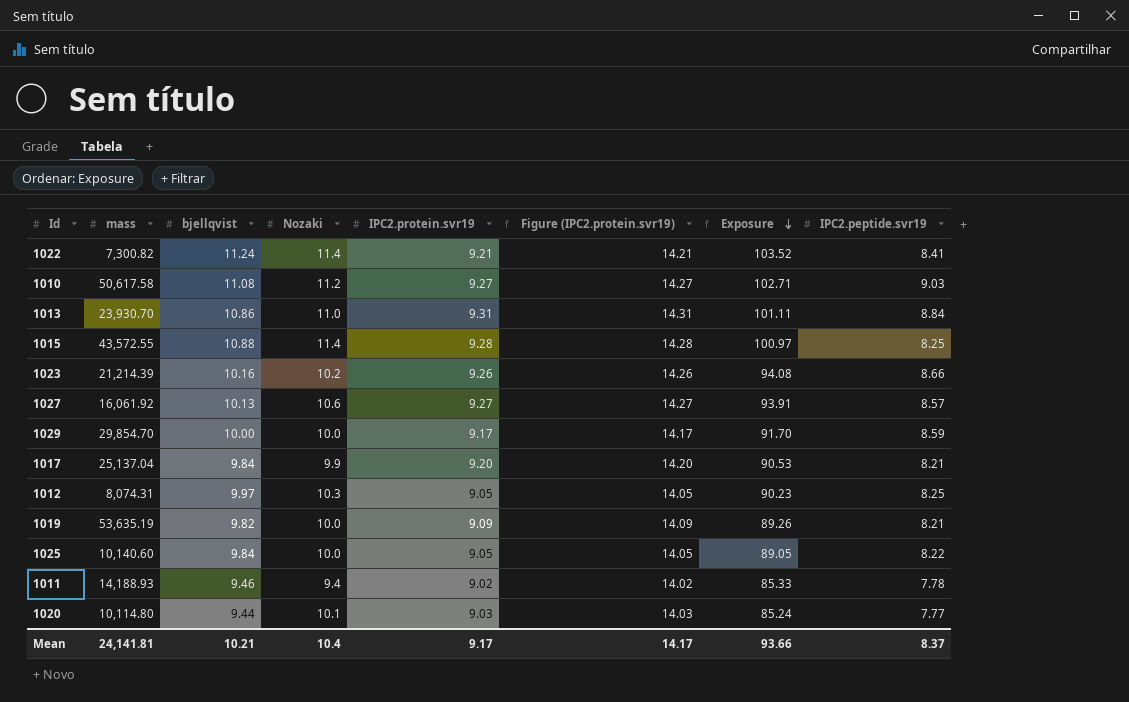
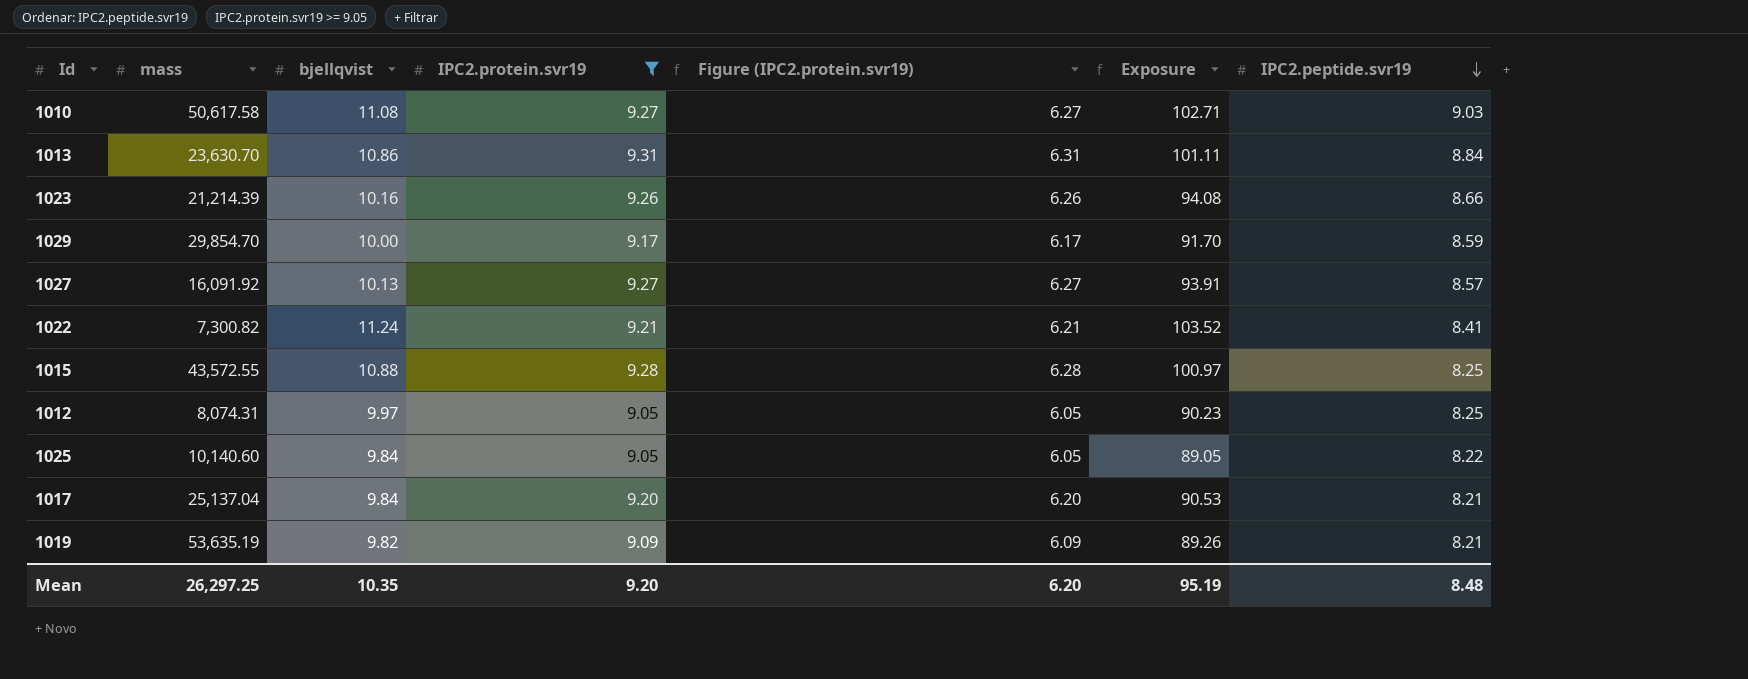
filter: none -> IPC2.protein.svr19 >= 9.05
row order: Exposure descending -> IPC2.peptide.svr19 descending
column Nozaki | position: 4 -> none
column Figure (IPC2.protein.svr19) | formula: [IPC2.protein.svr19] + 5 -> [IPC2.protein.svr19] - 3
1013 | mass: 23,930.70 -> 23,630.70
1027 | mass: 16,061.92 -> 16,091.92
Mean | mass: 24,141.81 -> 26,297.25
Mean | bjellqvist: 10.21 -> 10.35
Mean | IPC2.protein.svr19: 9.17 -> 9.20
Mean | Figure (IPC2.protein.svr19): 14.17 -> 6.20
Mean | Exposure: 93.66 -> 95.19
Mean | IPC2.peptide.svr19: 8.37 -> 8.48

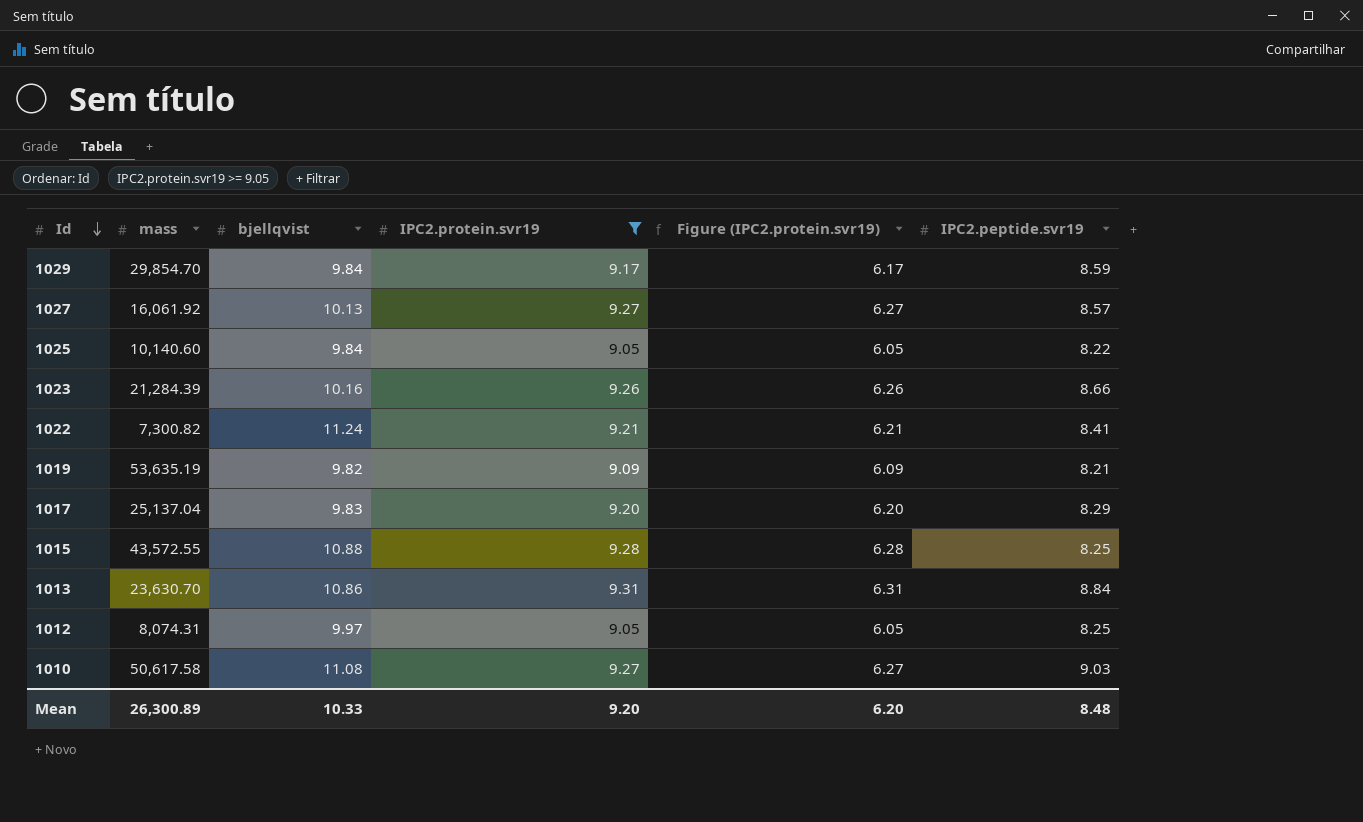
row order: IPC2.peptide.svr19 descending -> Id descending
column Exposure | formula: [bjellqvist] * [IPC2.protein.svr19] -> none
1029 | bjellqvist: 10.00 -> 9.84
1027 | mass: 16,091.92 -> 16,061.92
1023 | mass: 21,214.39 -> 21,284.39
1017 | bjellqvist: 9.84 -> 9.83
1017 | IPC2.peptide.svr19: 8.21 -> 8.29
Mean | mass: 26,297.25 -> 26,300.89
Mean | bjellqvist: 10.35 -> 10.33

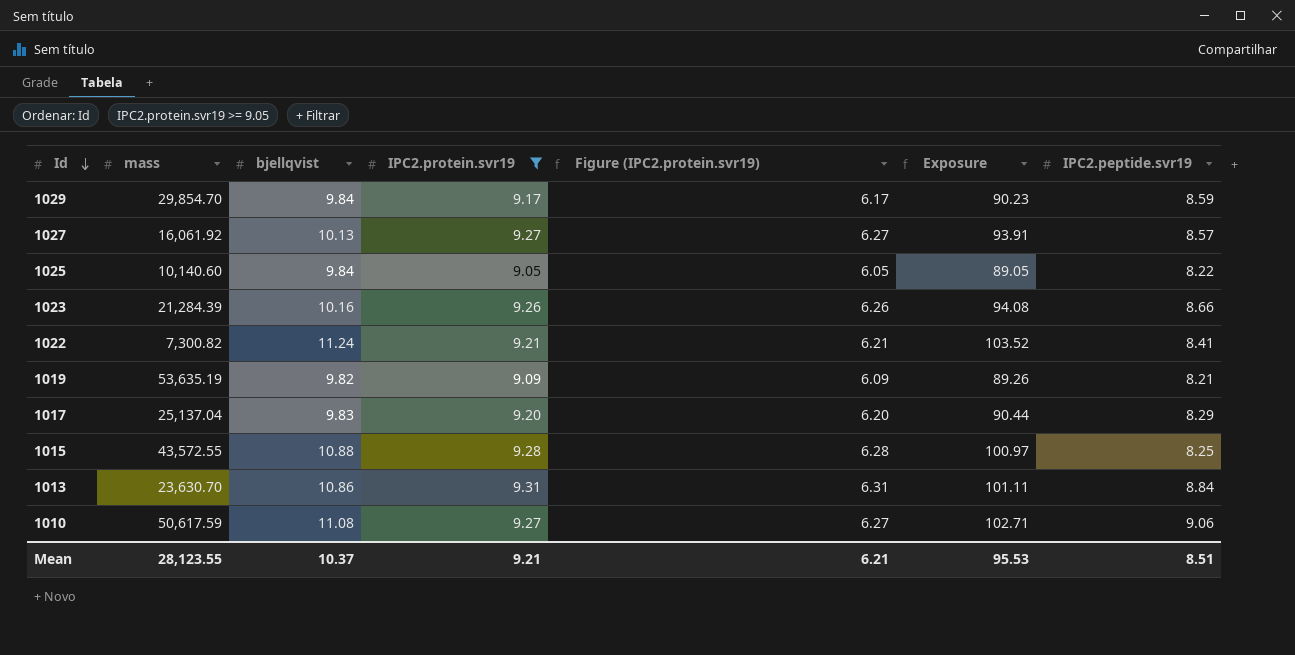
column Exposure | formula: none -> [bjellqvist] * [IPC2.protein.svr19]
row 1012: 8,074.31 | 9.97 | 9.05 | 6.05 | 8.25 -> none
1010 | mass: 50,617.58 -> 50,617.59
1010 | IPC2.peptide.svr19: 9.03 -> 9.06
Mean | mass: 26,300.89 -> 28,123.55
Mean | bjellqvist: 10.33 -> 10.37
Mean | IPC2.protein.svr19: 9.20 -> 9.21
Mean | Figure (IPC2.protein.svr19): 6.20 -> 6.21
Mean | IPC2.peptide.svr19: 8.48 -> 8.51

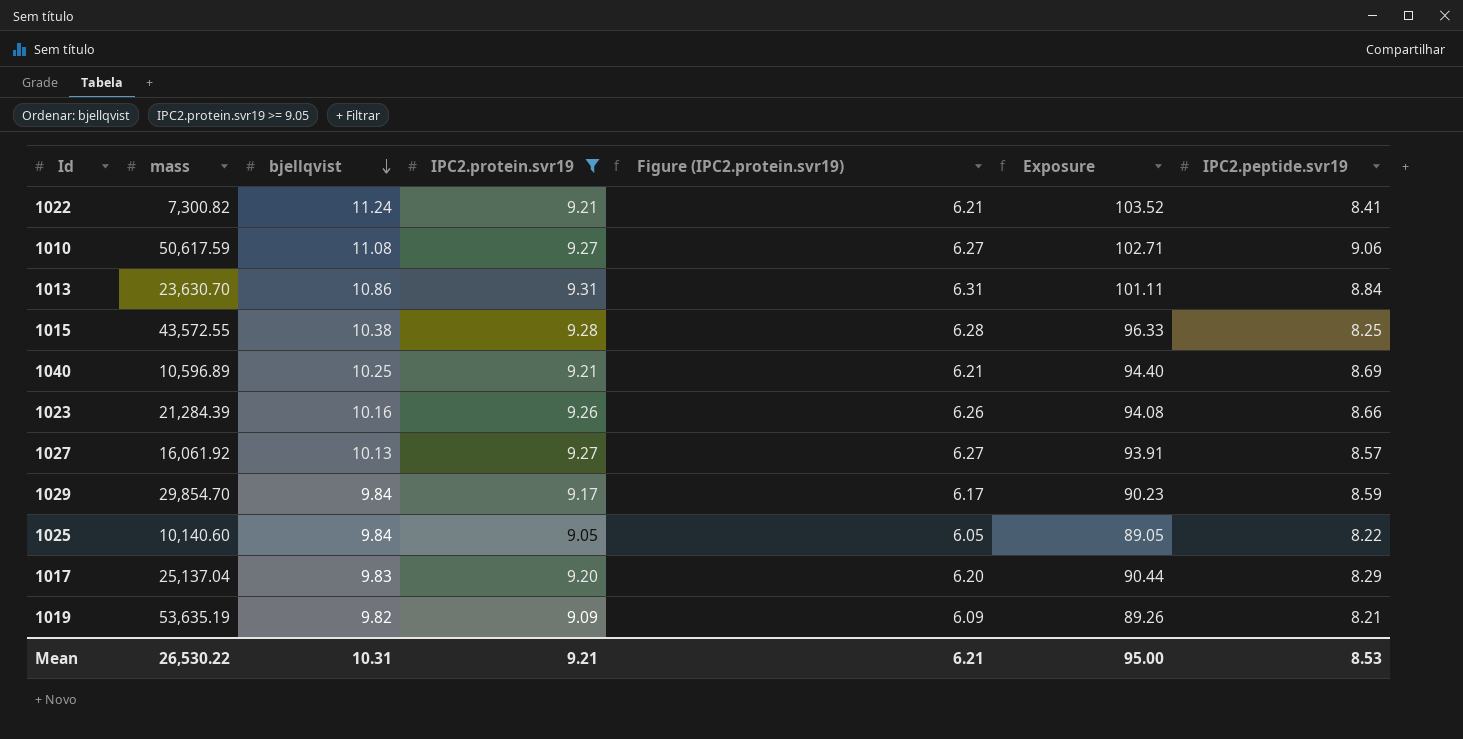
row order: Id descending -> bjellqvist descending
1015 | bjellqvist: 10.88 -> 10.38
1015 | Exposure: 100.97 -> 96.33
row 1040: none -> 10,596.89 | 10.25 | 9.21 | 6.21 | 94.40 | 8.69
Mean | mass: 28,123.55 -> 26,530.22
Mean | bjellqvist: 10.37 -> 10.31
Mean | Exposure: 95.53 -> 95.00
Mean | IPC2.peptide.svr19: 8.51 -> 8.53

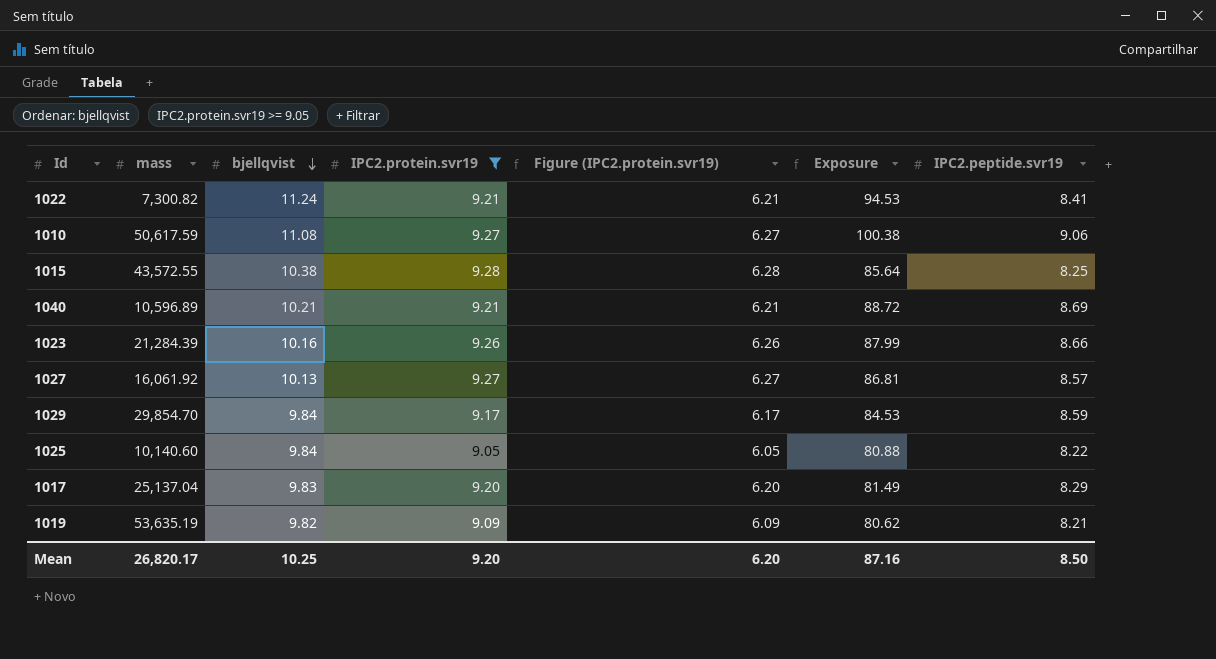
column Exposure | formula: [bjellqvist] * [IPC2.protein.svr19] -> [bjellqvist] * [IPC2.peptide.svr19]
row 1013: 23,630.70 | 10.86 | 9.31 | 6.31 | 101.11 | 8.84 -> none
1040 | bjellqvist: 10.25 -> 10.21
Mean | mass: 26,530.22 -> 26,820.17
Mean | bjellqvist: 10.31 -> 10.25
Mean | IPC2.protein.svr19: 9.21 -> 9.20
Mean | Figure (IPC2.protein.svr19): 6.21 -> 6.20
Mean | Exposure: 95.00 -> 87.16
Mean | IPC2.peptide.svr19: 8.53 -> 8.50

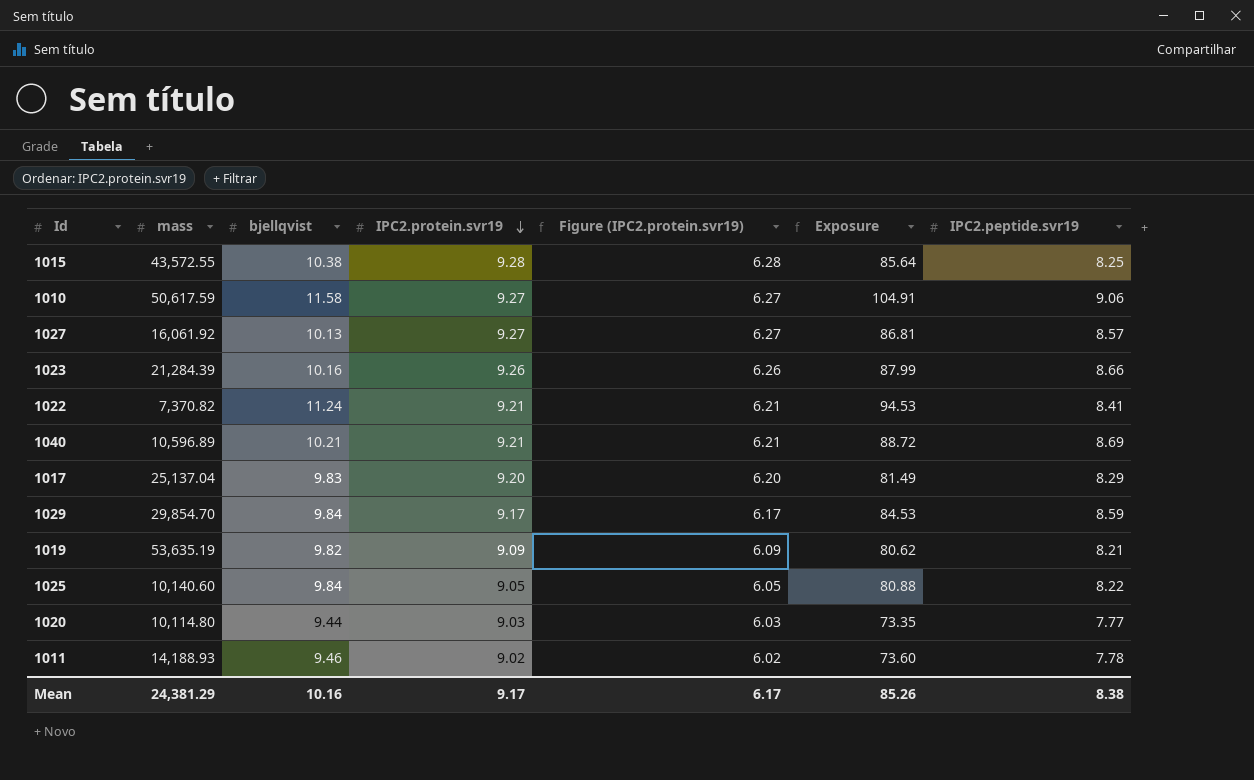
filter: IPC2.protein.svr19 >= 9.05 -> none
row order: bjellqvist descending -> IPC2.protein.svr19 descending
1010 | bjellqvist: 11.08 -> 11.58
1010 | Exposure: 100.38 -> 104.91
1022 | mass: 7,300.82 -> 7,370.82
Mean | mass: 26,820.17 -> 24,381.29
Mean | bjellqvist: 10.25 -> 10.16
Mean | IPC2.protein.svr19: 9.20 -> 9.17
Mean | Figure (IPC2.protein.svr19): 6.20 -> 6.17
Mean | Exposure: 87.16 -> 85.26
Mean | IPC2.peptide.svr19: 8.50 -> 8.38

